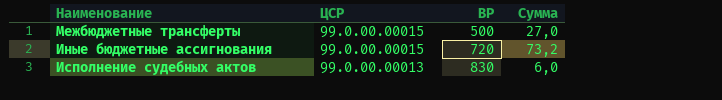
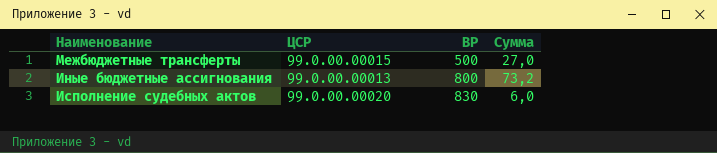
Иные бюджетные ассигнования | ЦСР: 99.0.00.00015 -> 99.0.00.00013
Иные бюджетные ассигнования | ВР: 720 -> 800
Исполнение судебных актов | ЦСР: 99.0.00.00013 -> 99.0.00.00020

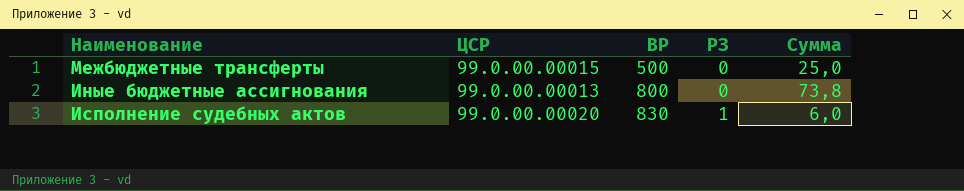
column РЗ | position: none -> 4
Межбюджетные трансферты | Сумма: 27,0 -> 25,0
Иные бюджетные ассигнования | Сумма: 73,2 -> 73,8

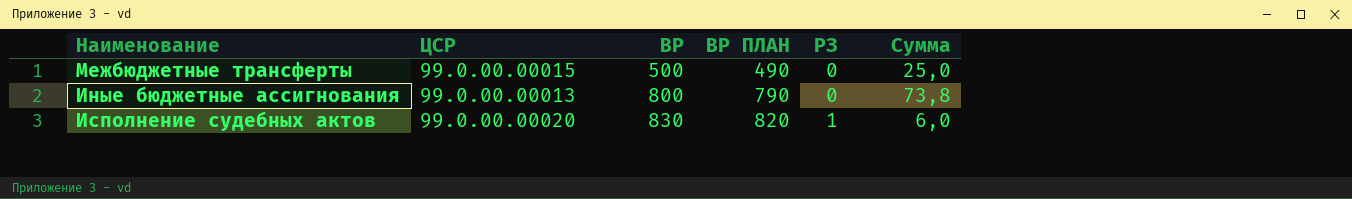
column ВР ПЛАН | formula: none -> [ВР] - 10

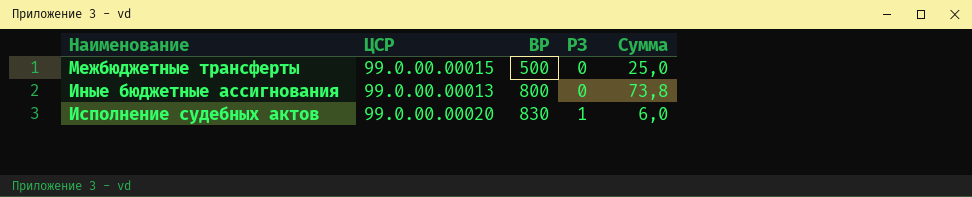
column ВР ПЛАН | formula: [ВР] - 10 -> none

